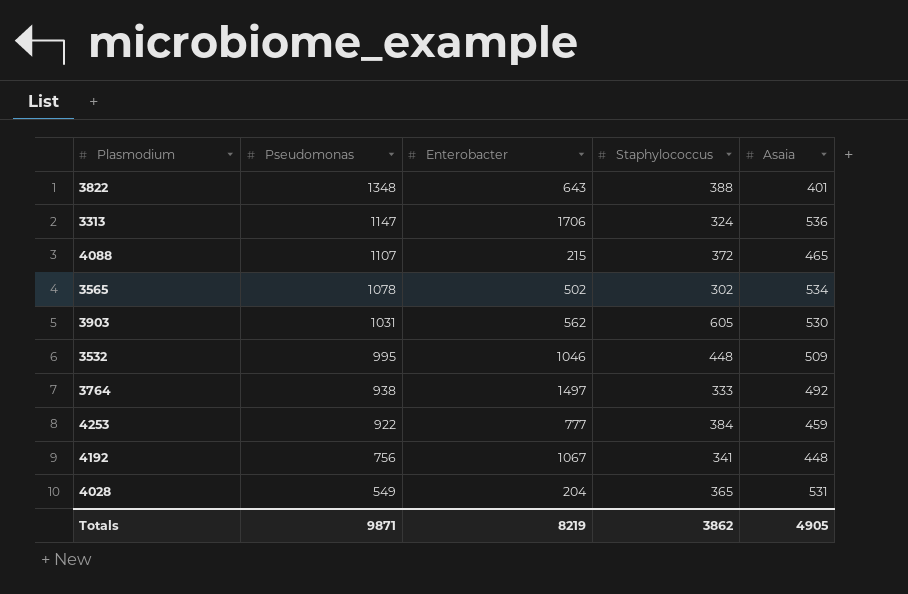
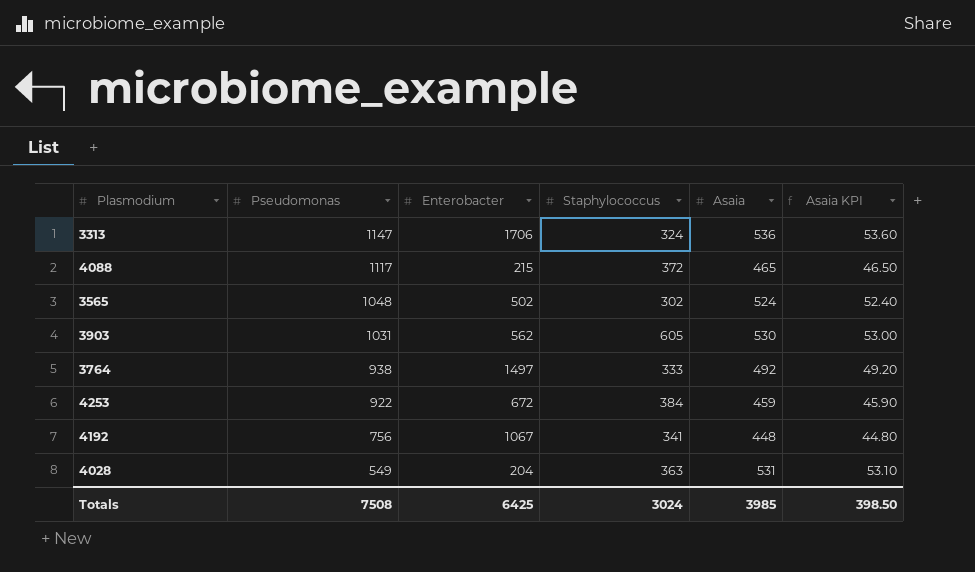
column Asaia KPI | formula: none -> [Asaia] * 0.1
row 3822: 1348 | 643 | 388 | 401 -> none
row 3532: 995 | 1046 | 448 | 509 -> none
4088 | Pseudomonas: 1107 -> 1117
3565 | Pseudomonas: 1078 -> 1048
3565 | Asaia: 534 -> 524
4253 | Enterobacter: 777 -> 672
4028 | Staphylococcus: 365 -> 363
Totals | Pseudomonas: 9871 -> 7508
Totals | Enterobacter: 8219 -> 6425
Totals | Staphylococcus: 3862 -> 3024
Totals | Asaia: 4905 -> 3985

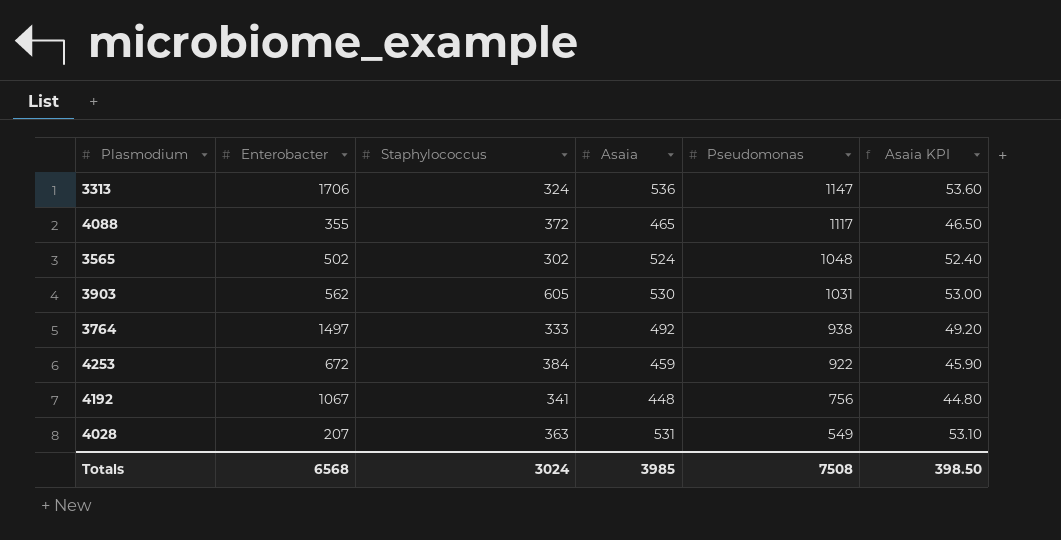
column Pseudomonas | position: 2 -> 5
4088 | Enterobacter: 215 -> 355
4028 | Enterobacter: 204 -> 207
Totals | Enterobacter: 6425 -> 6568

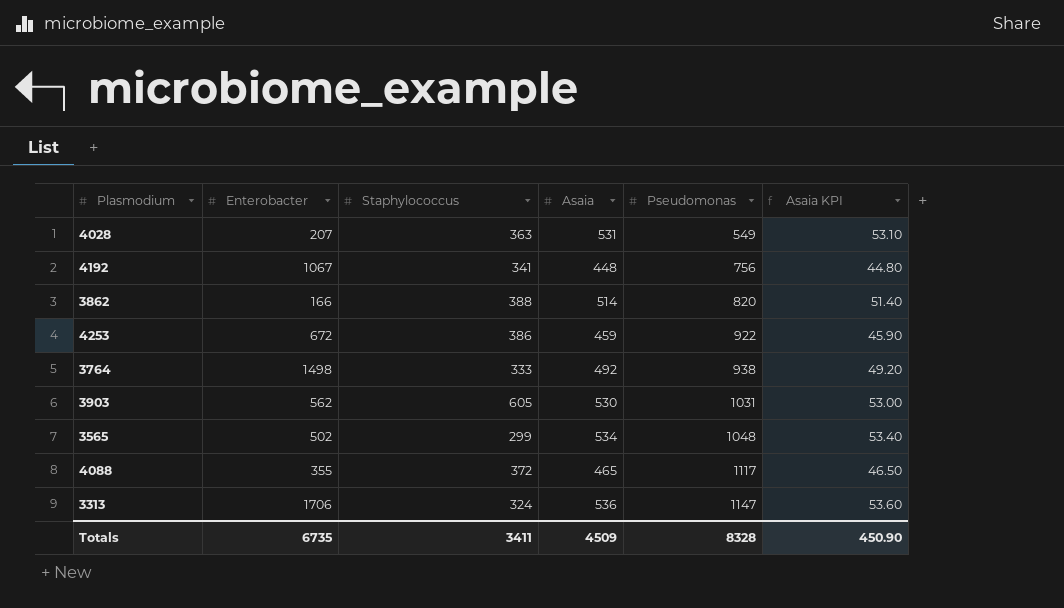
row order: Pseudomonas descending -> Pseudomonas ascending
row 3862: none -> 166 | 388 | 514 | 820 | 51.40
4253 | Staphylococcus: 384 -> 386
3764 | Enterobacter: 1497 -> 1498
3565 | Staphylococcus: 302 -> 299
3565 | Asaia: 524 -> 534
3565 | Asaia KPI: 52.40 -> 53.40
Totals | Enterobacter: 6568 -> 6735
Totals | Staphylococcus: 3024 -> 3411
Totals | Asaia: 3985 -> 4509
Totals | Pseudomonas: 7508 -> 8328
Totals | Asaia KPI: 398.50 -> 450.90

